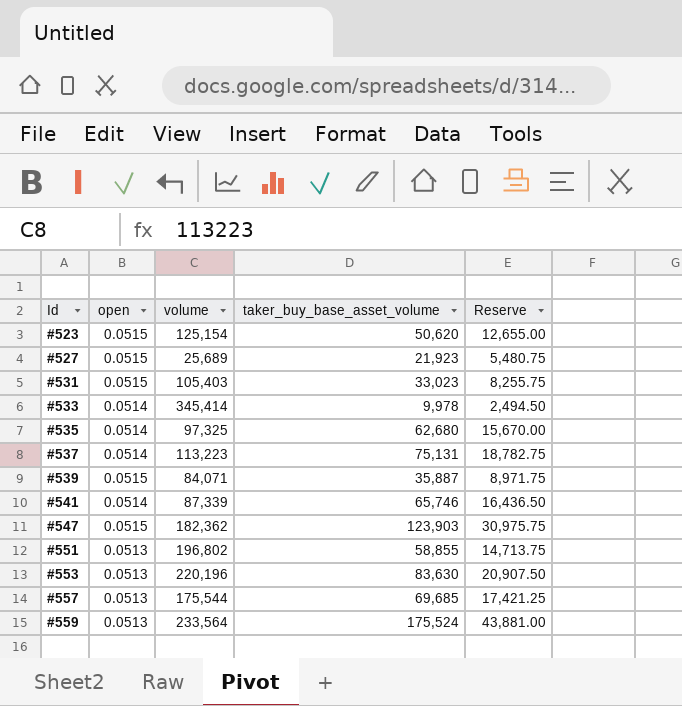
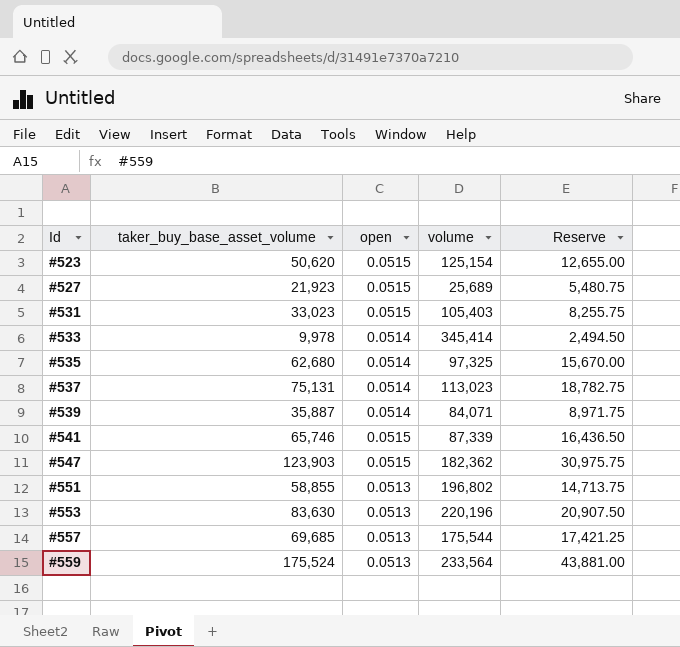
column taker_buy_base_asset_volume | position: 4 -> 2
#537 | volume: 113,223 -> 113,023
#539 | open: 0.0515 -> 0.0514
#541 | open: 0.0514 -> 0.0515

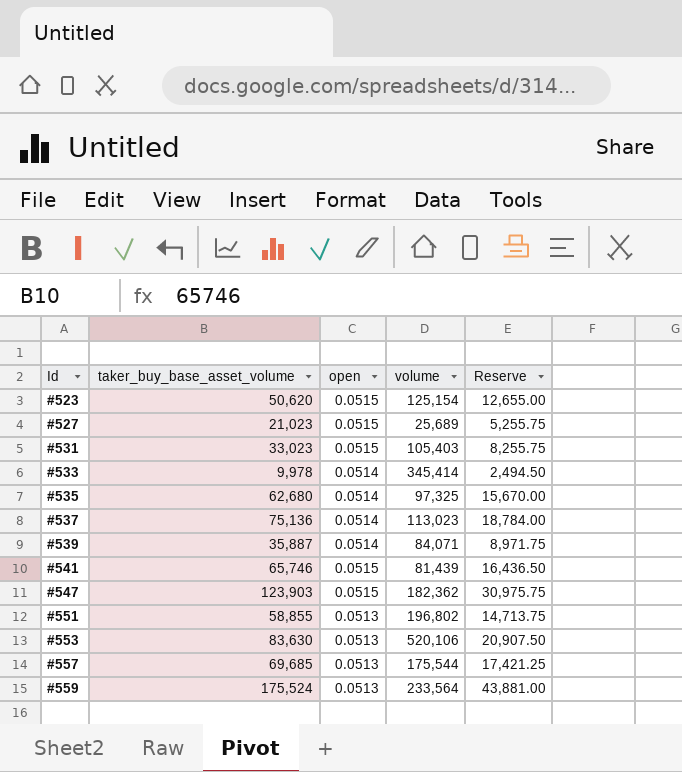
#527 | taker_buy_base_asset_volume: 21,923 -> 21,023
#527 | Reserve: 5,480.75 -> 5,255.75
#537 | taker_buy_base_asset_volume: 75,131 -> 75,136
#537 | Reserve: 18,782.75 -> 18,784.00
#541 | volume: 87,339 -> 81,439
#553 | volume: 220,196 -> 520,106

